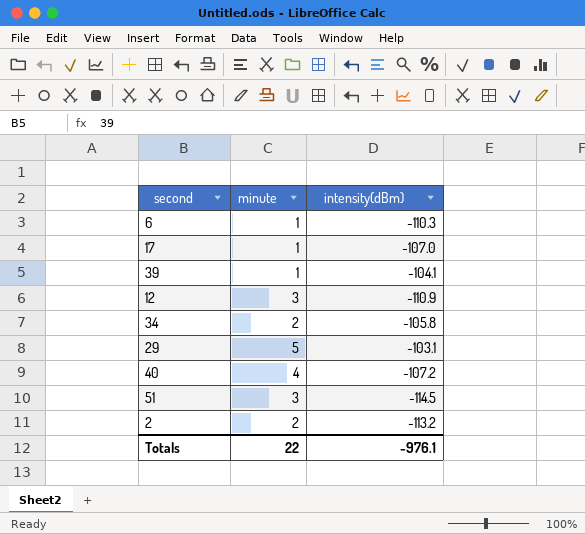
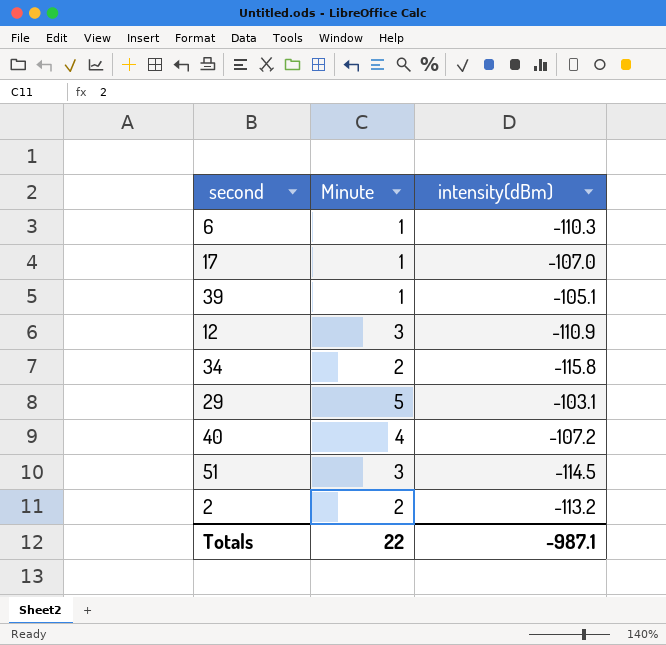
column name: minute -> Minute
39 | intensity(dBm): -104.1 -> -105.1
34 | intensity(dBm): -105.8 -> -115.8
Totals | intensity(dBm): -976.1 -> -987.1

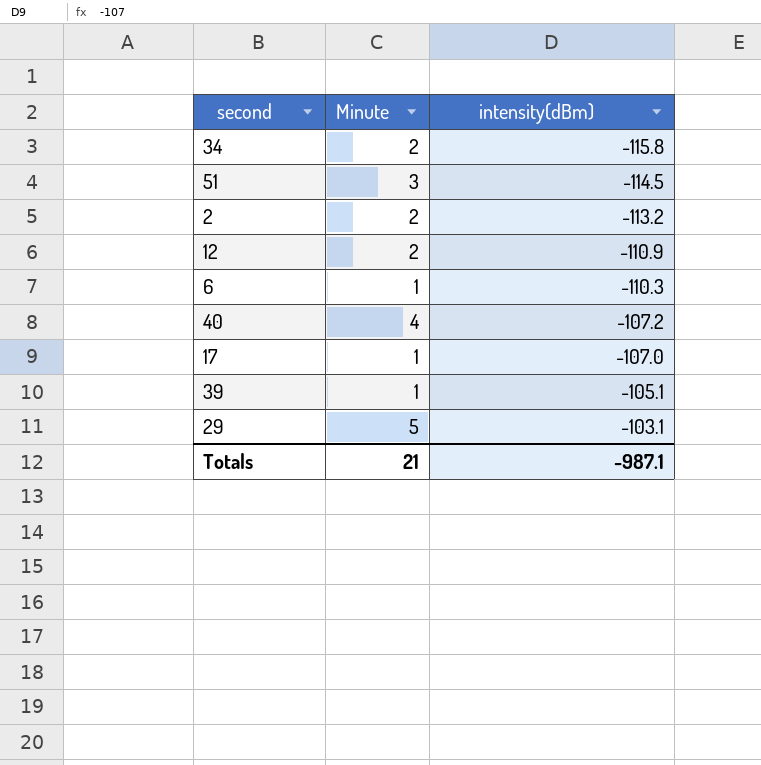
row order: none -> intensity(dBm) ascending
12 | Minute: 3 -> 2
Totals | Minute: 22 -> 21

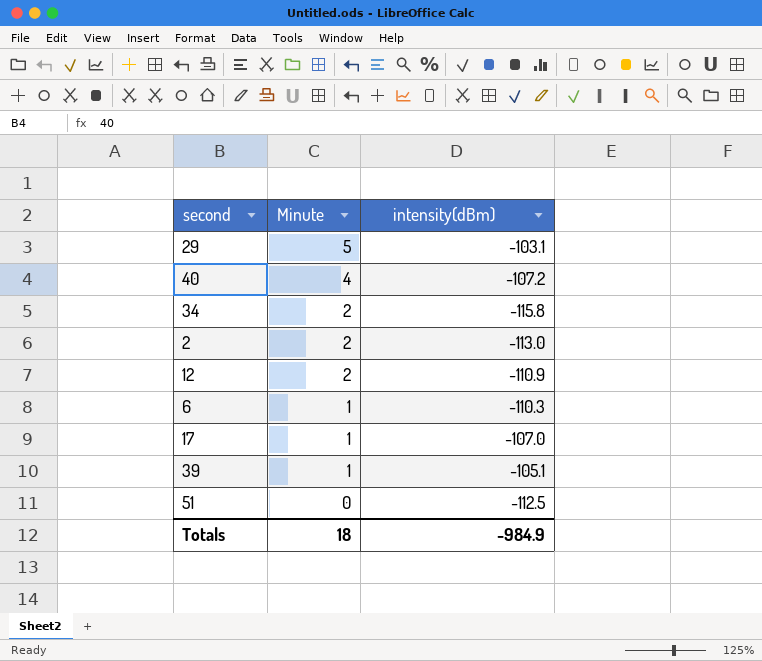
row order: intensity(dBm) ascending -> Minute descending
2 | intensity(dBm): -113.2 -> -113.0
51 | Minute: 3 -> 0
51 | intensity(dBm): -114.5 -> -112.5
Totals | Minute: 21 -> 18
Totals | intensity(dBm): -987.1 -> -984.9

